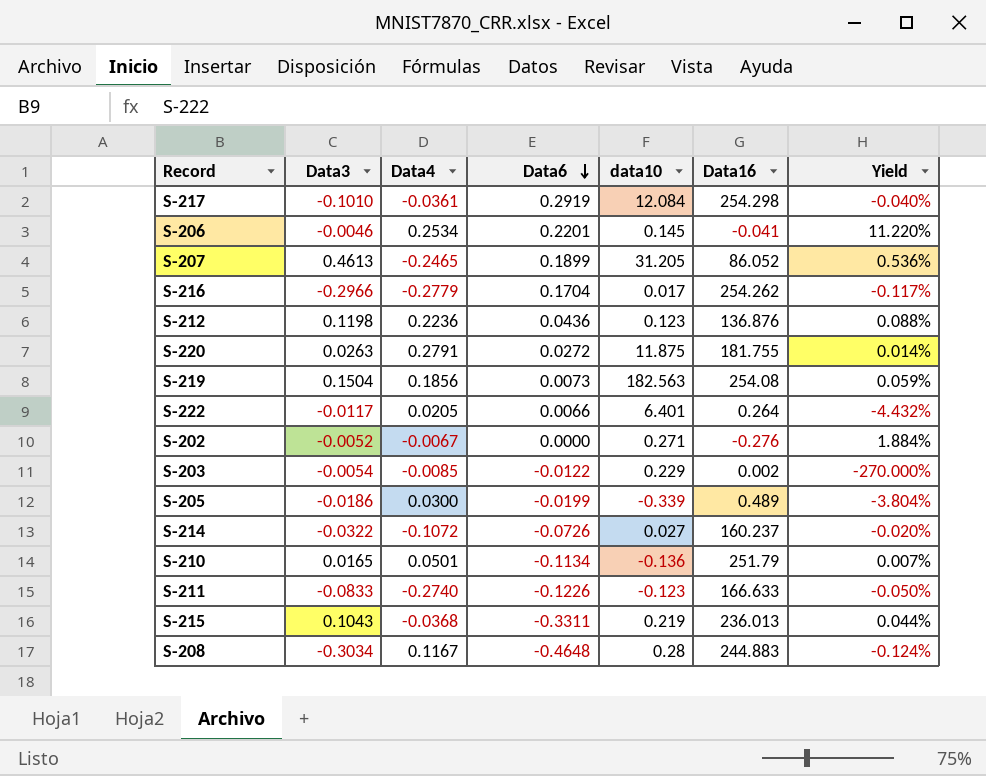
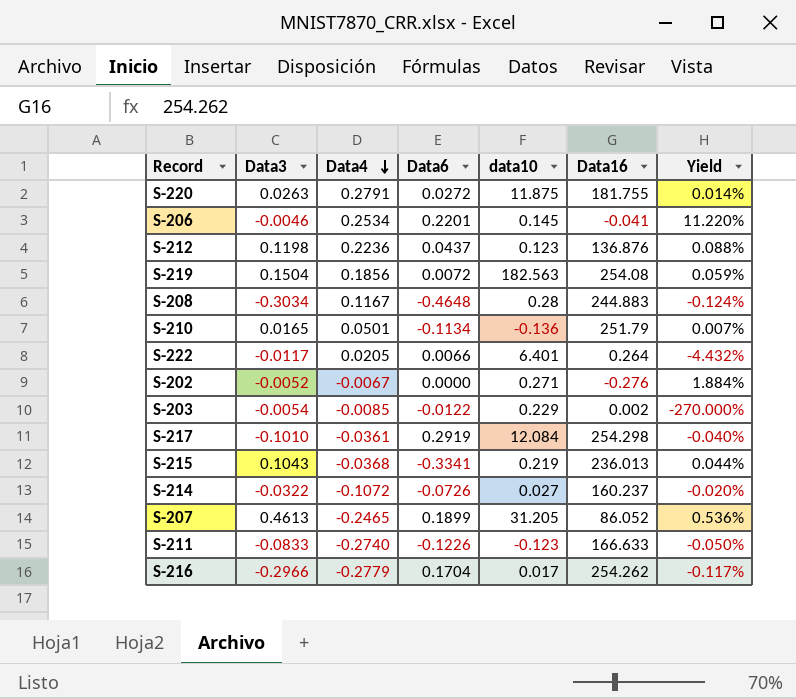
row order: Data6 descending -> Data4 descending
row S-205: -0.0186 | 0.0300 | -0.0199 | -0.339 | 0.489 | -3.804% -> none
S-212 | Data6: 0.0436 -> 0.0437
S-219 | Data6: 0.0073 -> 0.0072
S-215 | Data6: -0.3311 -> -0.3341

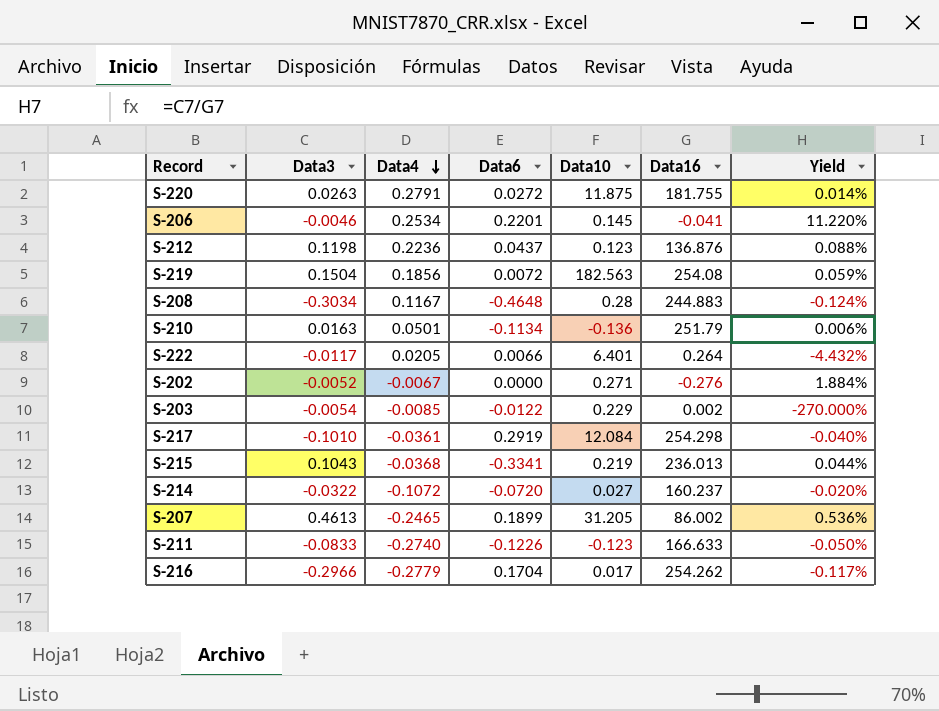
column name: data10 -> Data10
S-210 | Data3: 0.0165 -> 0.0163
S-210 | Yield: 0.007% -> 0.006%
S-214 | Data6: -0.0726 -> -0.0720
S-207 | Data16: 86.052 -> 86.002

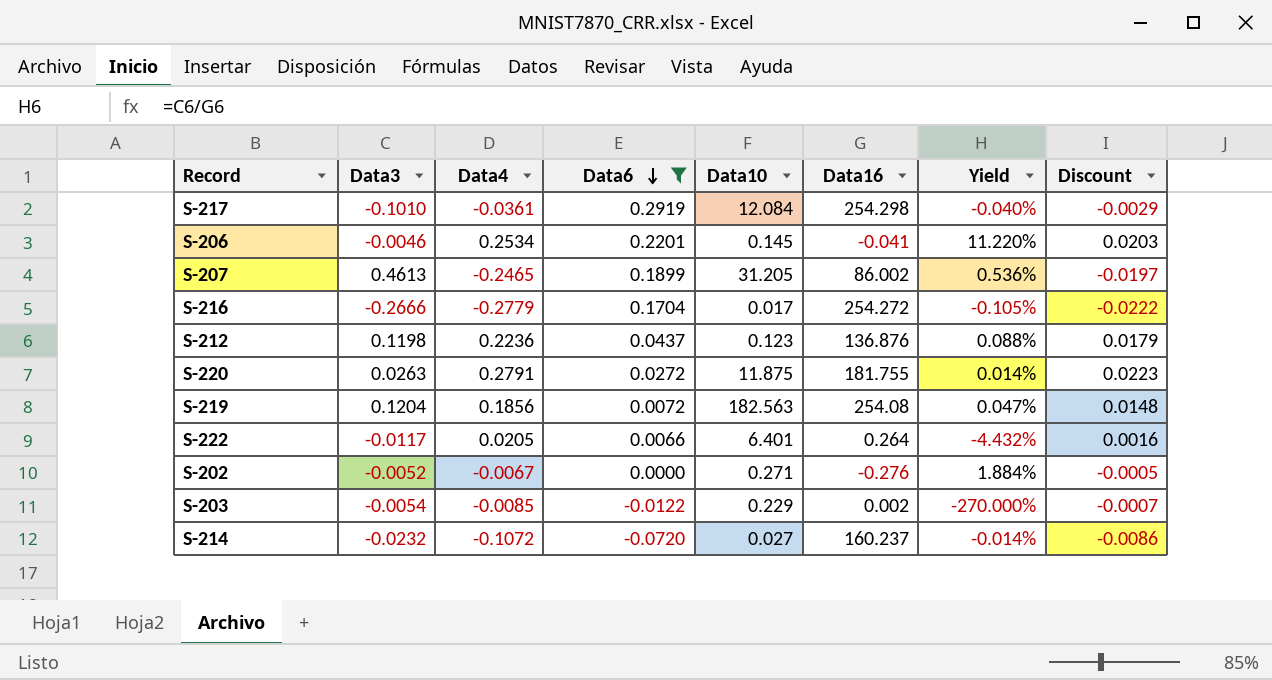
filter: none -> Data6 >= -0.0720
row order: Data4 descending -> Data6 descending
column Discount | formula: none -> [Data4] * 0.08
S-216 | Data3: -0.2966 -> -0.2666
S-216 | Data16: 254.262 -> 254.272
S-216 | Yield: -0.117% -> -0.105%
S-219 | Data3: 0.1504 -> 0.1204
S-219 | Yield: 0.059% -> 0.047%
S-214 | Data3: -0.0322 -> -0.0232
S-214 | Yield: -0.020% -> -0.014%

